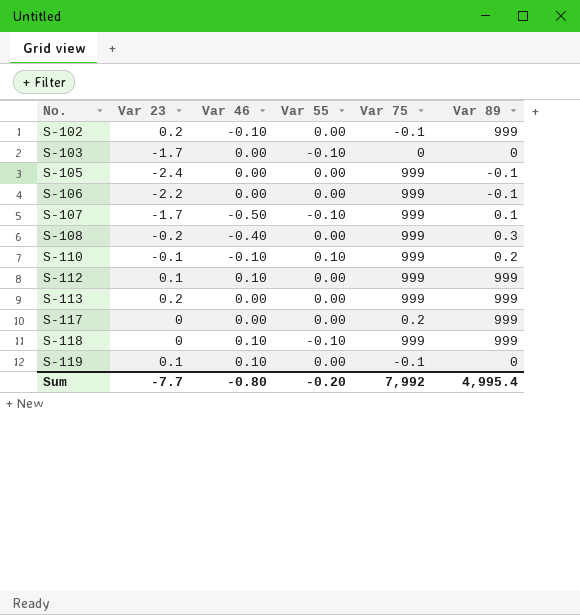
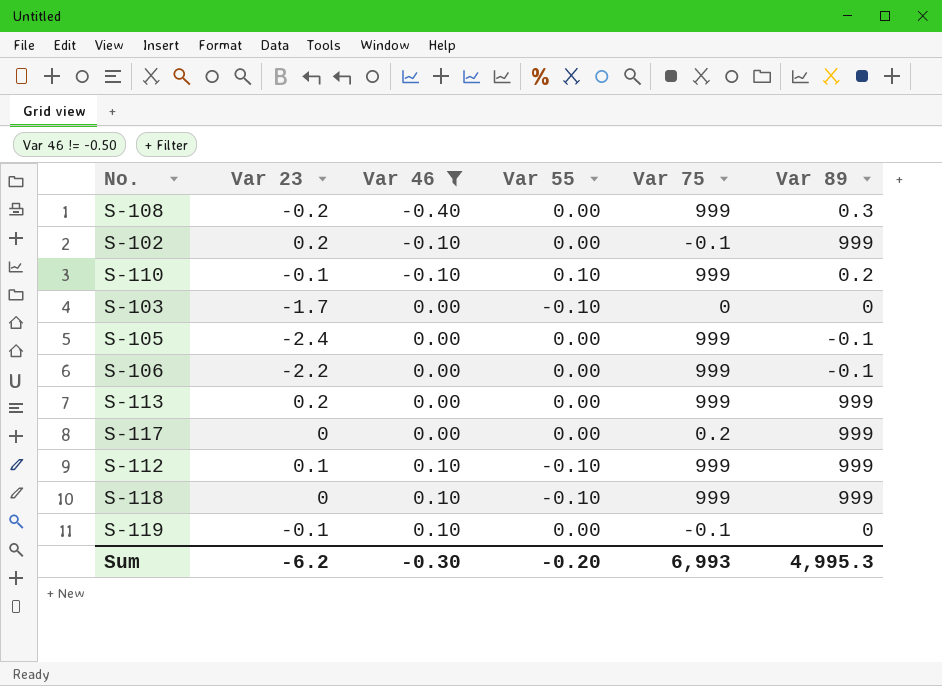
filter: none -> Var 46 != -0.50
row order: No. ascending -> Var 46 ascending
S-112 | Var 55: 0.00 -> -0.10
S-119 | Var 23: 0.1 -> -0.1
Sum | Var 23: -7.7 -> -6.2
Sum | Var 46: -0.80 -> -0.30
Sum | Var 75: 7,992 -> 6,993
Sum | Var 89: 4,995.4 -> 4,995.3

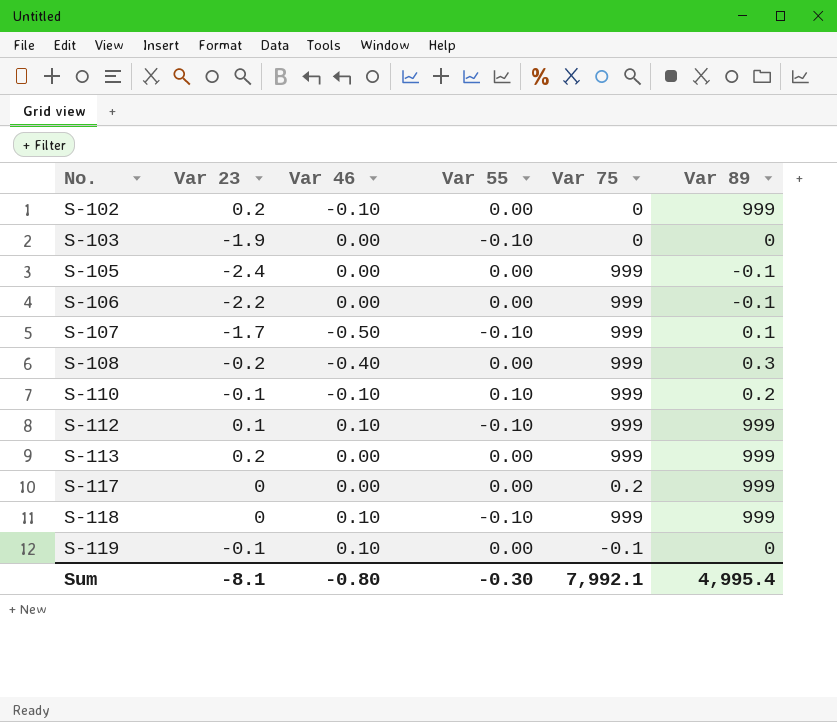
filter: Var 46 != -0.50 -> none
row order: Var 46 ascending -> No. ascending
S-102 | Var 75: -0.1 -> 0
S-103 | Var 23: -1.7 -> -1.9
Sum | Var 23: -6.2 -> -8.1
Sum | Var 46: -0.30 -> -0.80
Sum | Var 55: -0.20 -> -0.30
Sum | Var 75: 6,993 -> 7,992.1
Sum | Var 89: 4,995.3 -> 4,995.4

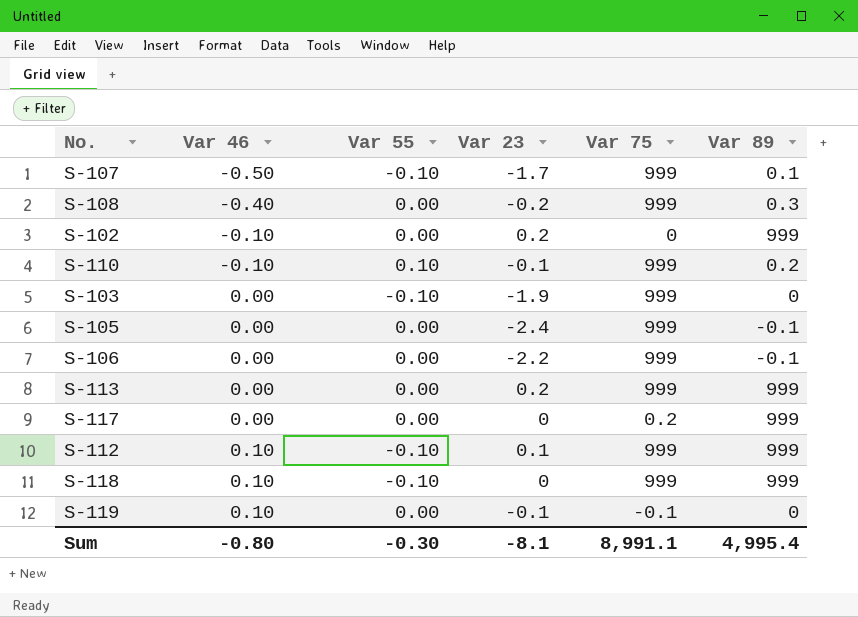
row order: No. ascending -> Var 46 ascending
column Var 23 | position: 2 -> 4
S-103 | Var 75: 0 -> 999
Sum | Var 75: 7,992.1 -> 8,991.1

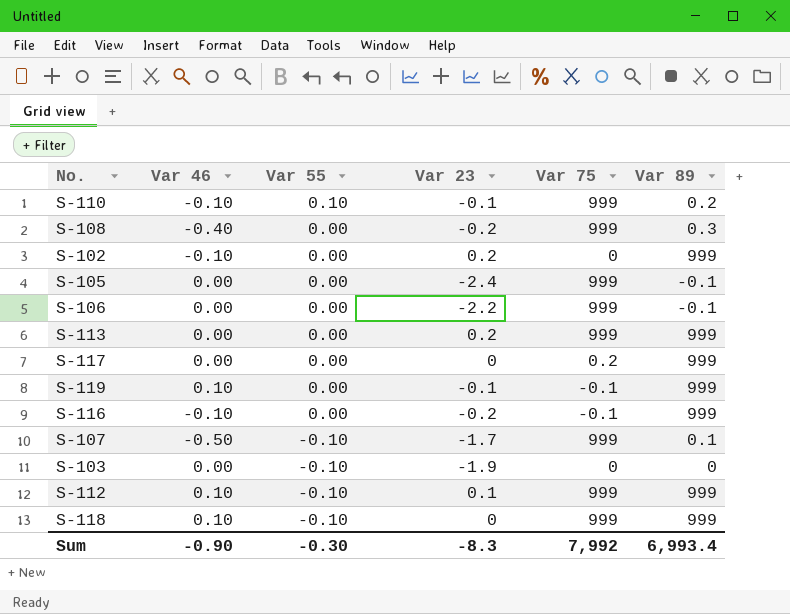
row order: Var 46 ascending -> Var 55 descending
S-119 | Var 89: 0 -> 999
row S-116: none -> -0.10 | 0.00 | -0.2 | -0.1 | 999
S-103 | Var 75: 999 -> 0
Sum | Var 46: -0.80 -> -0.90
Sum | Var 23: -8.1 -> -8.3
Sum | Var 75: 8,991.1 -> 7,992
Sum | Var 89: 4,995.4 -> 6,993.4

